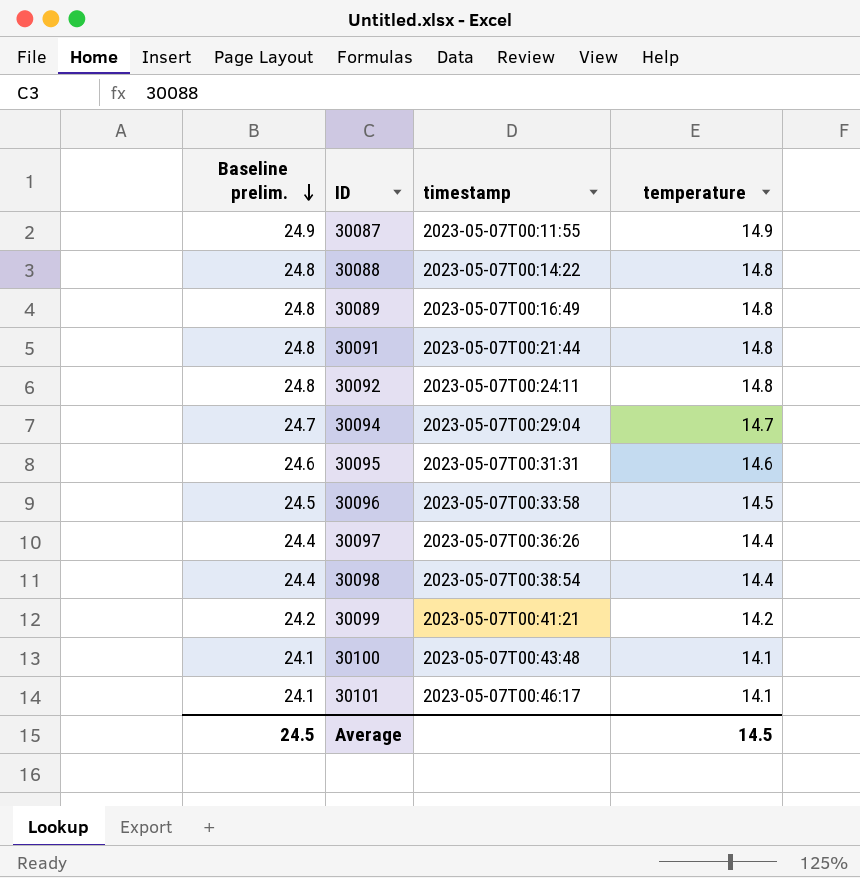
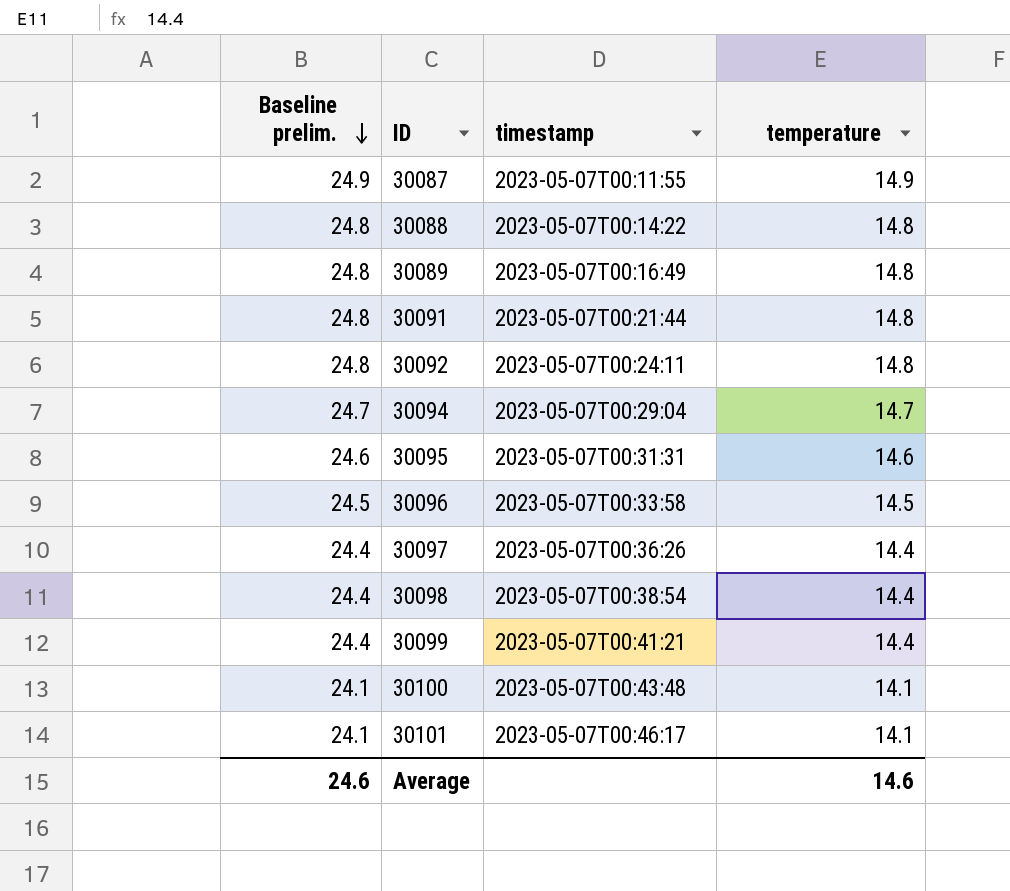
30099 | Baseline prelim.: 24.2 -> 24.4
30099 | temperature: 14.2 -> 14.4
Average | Baseline prelim.: 24.5 -> 24.6
Average | temperature: 14.5 -> 14.6

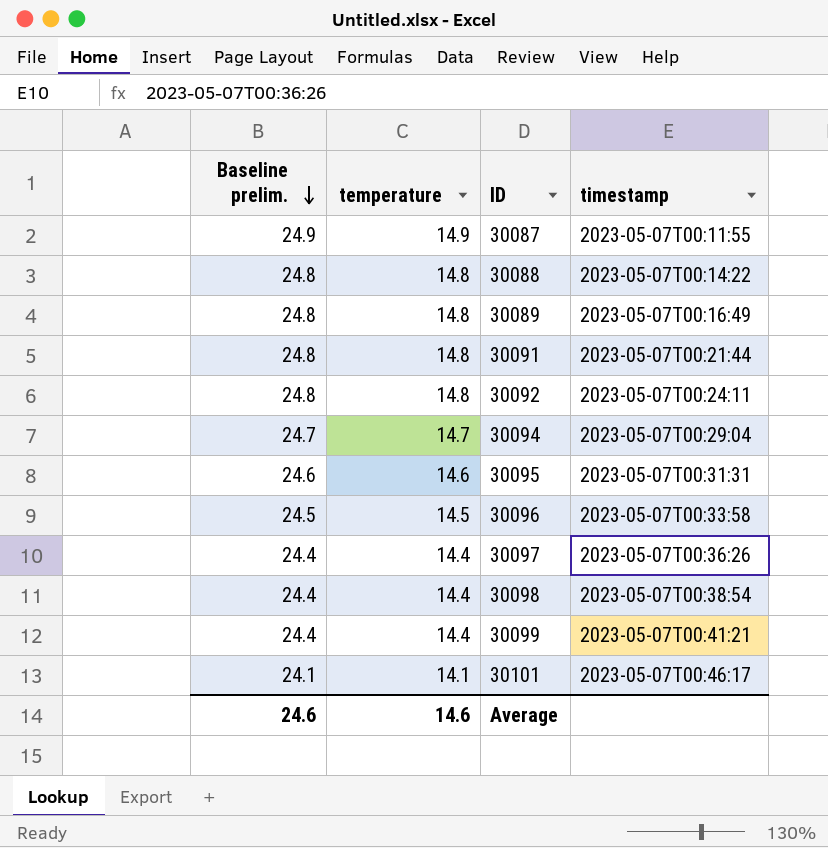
column temperature | position: 4 -> 2
row 30100: 24.1 | 2023-05-07T00:43:48 | 14.1 -> none

